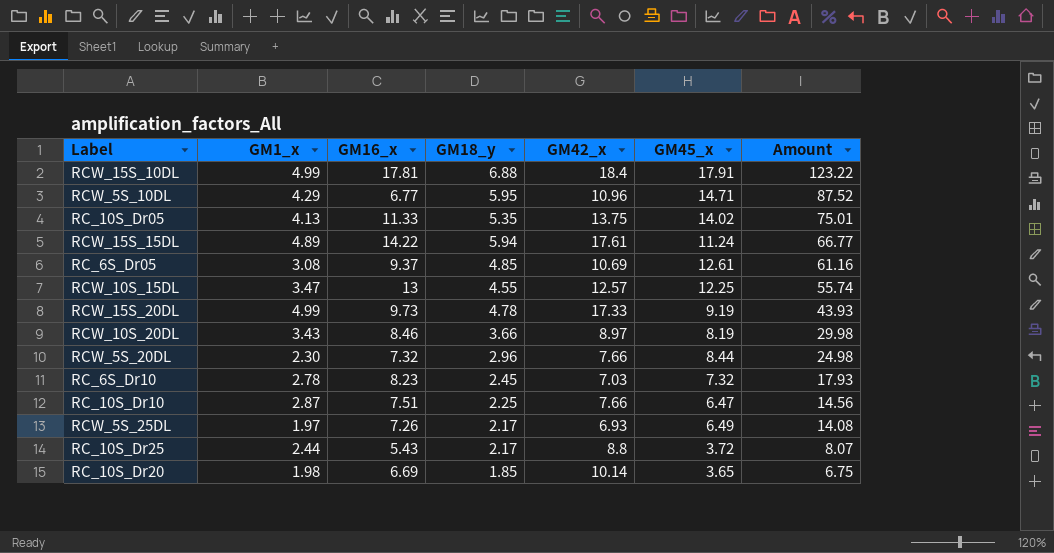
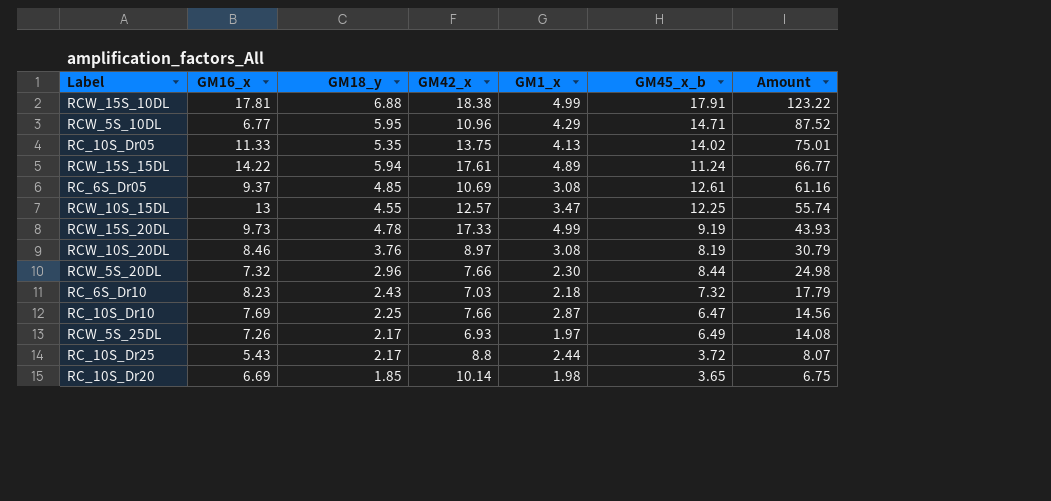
column GM1_x | position: 2 -> 5
column name: GM45_x -> GM45_x_b
RCW_15S_10DL | GM42_x: 18.4 -> 18.38
RCW_10S_20DL | GM18_y: 3.66 -> 3.76
RCW_10S_20DL | GM1_x: 3.43 -> 3.08
RCW_10S_20DL | Amount: 29.98 -> 30.79
RC_6S_Dr10 | GM18_y: 2.45 -> 2.43
RC_6S_Dr10 | GM1_x: 2.78 -> 2.18
RC_6S_Dr10 | Amount: 17.93 -> 17.79
RC_10S_Dr10 | GM16_x: 7.51 -> 7.69

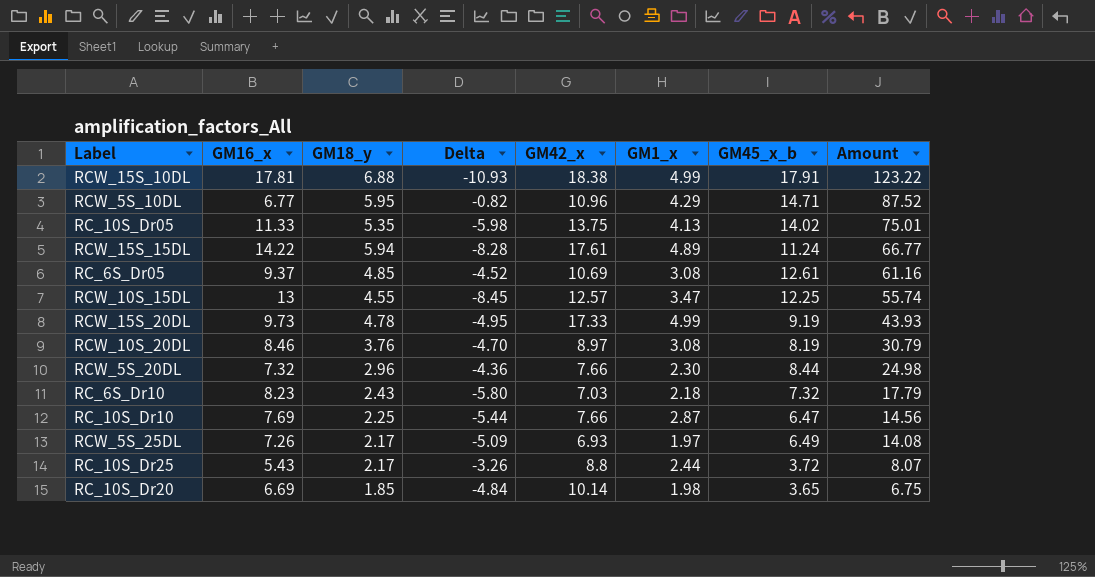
column Delta | formula: none -> [GM18_y] - [GM16_x]

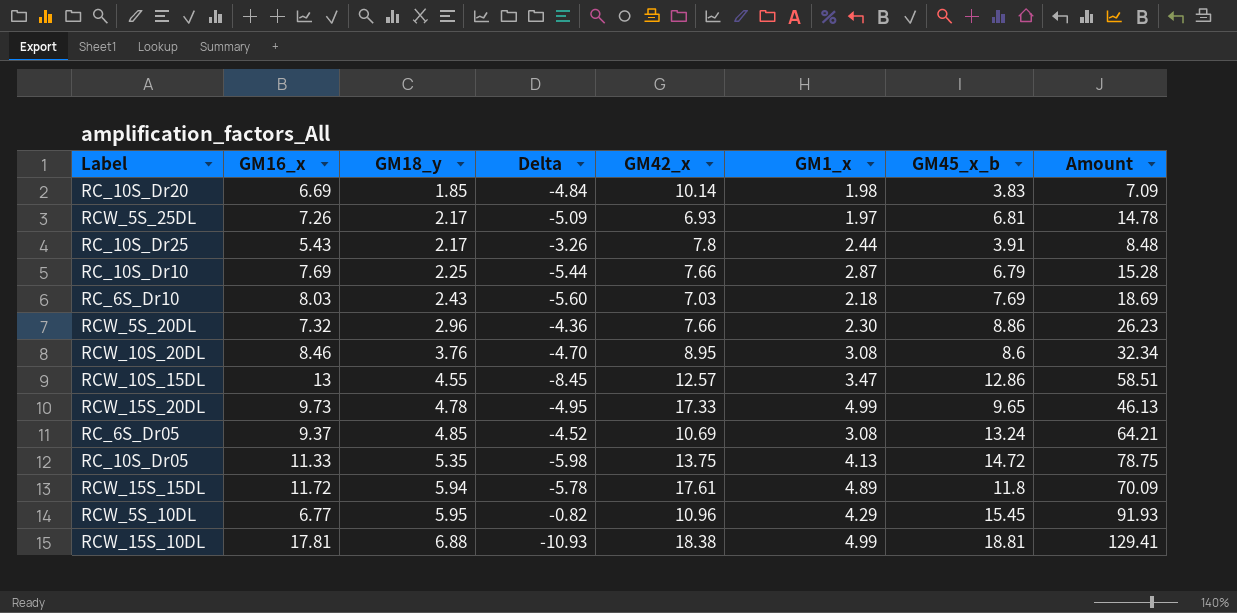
row order: Amount descending -> GM18_y ascending
RC_10S_Dr20 | GM45_x_b: 3.65 -> 3.83
RC_10S_Dr20 | Amount: 6.75 -> 7.09
RCW_5S_25DL | GM45_x_b: 6.49 -> 6.81
RCW_5S_25DL | Amount: 14.08 -> 14.78
RC_10S_Dr25 | GM42_x: 8.8 -> 7.8
RC_10S_Dr25 | GM45_x_b: 3.72 -> 3.91
RC_10S_Dr25 | Amount: 8.07 -> 8.48
RC_10S_Dr10 | GM45_x_b: 6.47 -> 6.79
RC_10S_Dr10 | Amount: 14.56 -> 15.28
RC_6S_Dr10 | GM16_x: 8.23 -> 8.03
RC_6S_Dr10 | Delta: -5.80 -> -5.60
RC_6S_Dr10 | GM45_x_b: 7.32 -> 7.69
RC_6S_Dr10 | Amount: 17.79 -> 18.69
RCW_5S_20DL | GM45_x_b: 8.44 -> 8.86
RCW_5S_20DL | Amount: 24.98 -> 26.23
RCW_10S_20DL | GM42_x: 8.97 -> 8.95
RCW_10S_20DL | GM45_x_b: 8.19 -> 8.6
RCW_10S_20DL | Amount: 30.79 -> 32.34
RCW_10S_15DL | GM45_x_b: 12.25 -> 12.86
RCW_10S_15DL | Amount: 55.74 -> 58.51
RCW_15S_20DL | GM45_x_b: 9.19 -> 9.65
RCW_15S_20DL | Amount: 43.93 -> 46.13
RC_6S_Dr05 | GM45_x_b: 12.61 -> 13.24
RC_6S_Dr05 | Amount: 61.16 -> 64.21
RC_10S_Dr05 | GM45_x_b: 14.02 -> 14.72
RC_10S_Dr05 | Amount: 75.01 -> 78.75
RCW_15S_15DL | GM16_x: 14.22 -> 11.72
RCW_15S_15DL | Delta: -8.28 -> -5.78
RCW_15S_15DL | GM45_x_b: 11.24 -> 11.8
RCW_15S_15DL | Amount: 66.77 -> 70.09
RCW_5S_10DL | GM45_x_b: 14.71 -> 15.45
RCW_5S_10DL | Amount: 87.52 -> 91.93
RCW_15S_10DL | GM45_x_b: 17.91 -> 18.81
RCW_15S_10DL | Amount: 123.22 -> 129.41

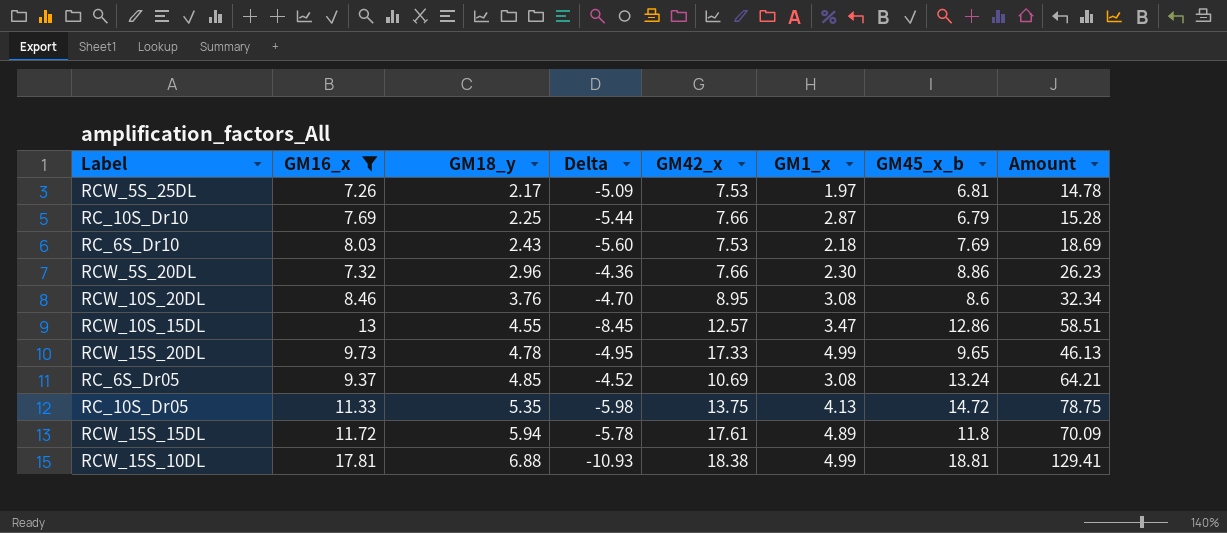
filter: none -> GM16_x >= 7.26
RCW_5S_25DL | GM42_x: 6.93 -> 7.53
RC_6S_Dr10 | GM42_x: 7.03 -> 7.53

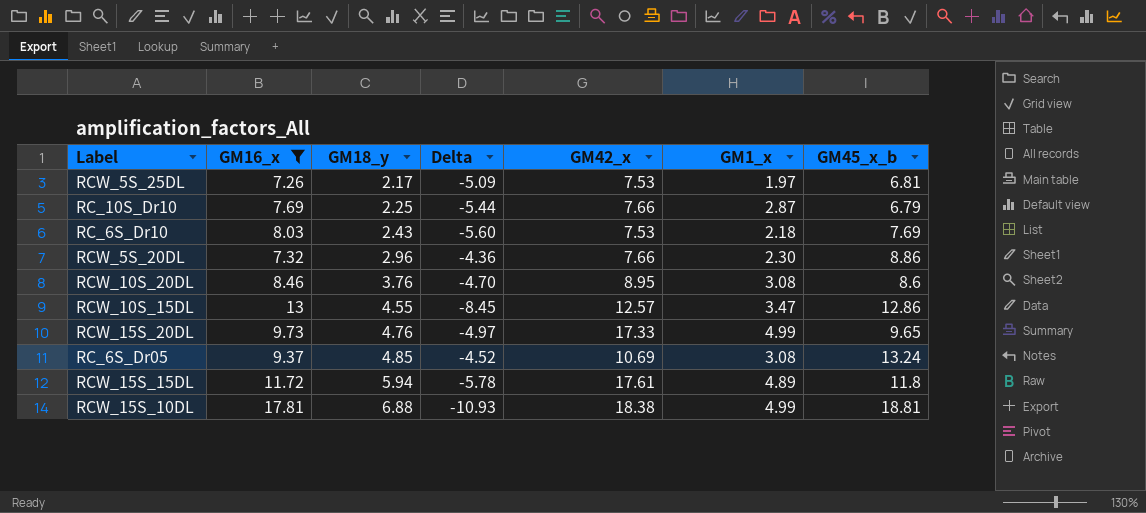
column Amount | formula: [GM18_y] * [GM45_x_b] -> none
row RC_10S_Dr05: 11.33 | 5.35 | -5.98 | 13.75 | 4.13 | 14.72 | 78.75 -> none
RCW_15S_20DL | GM18_y: 4.78 -> 4.76
RCW_15S_20DL | Delta: -4.95 -> -4.97

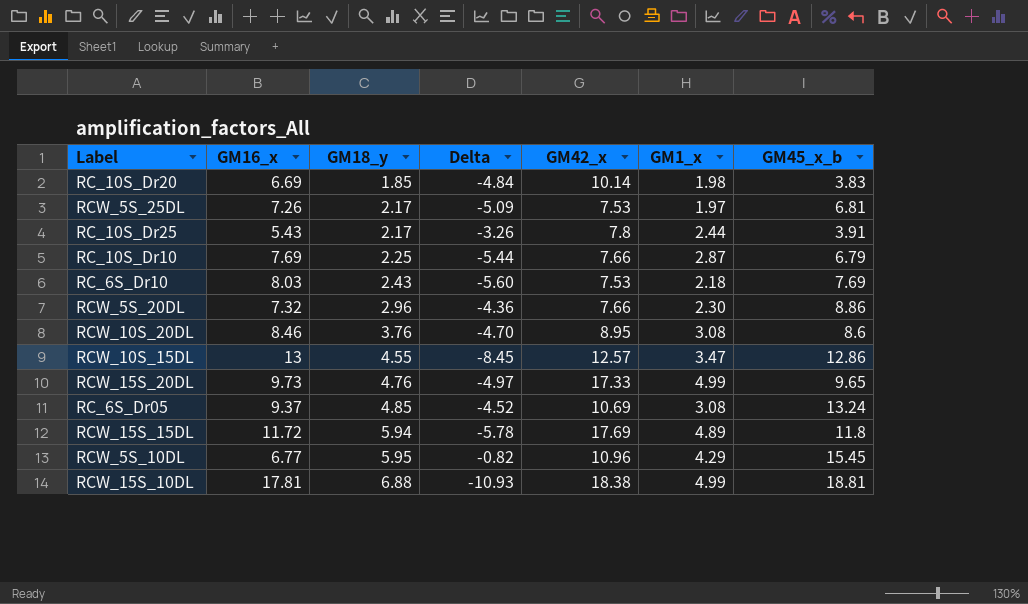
filter: GM16_x >= 7.26 -> none
RCW_15S_15DL | GM42_x: 17.61 -> 17.69

